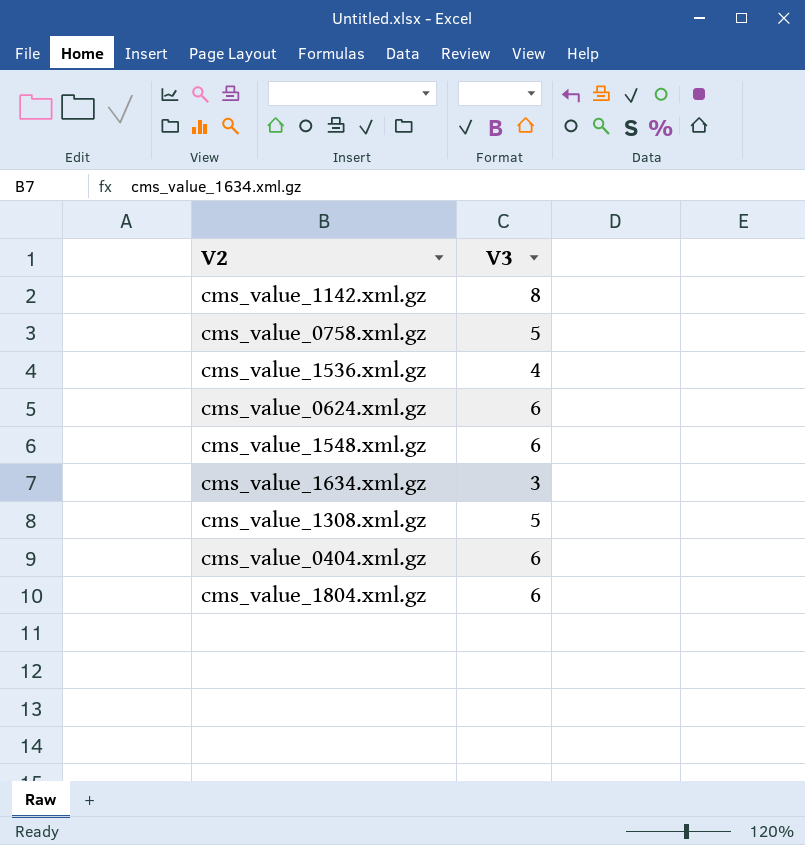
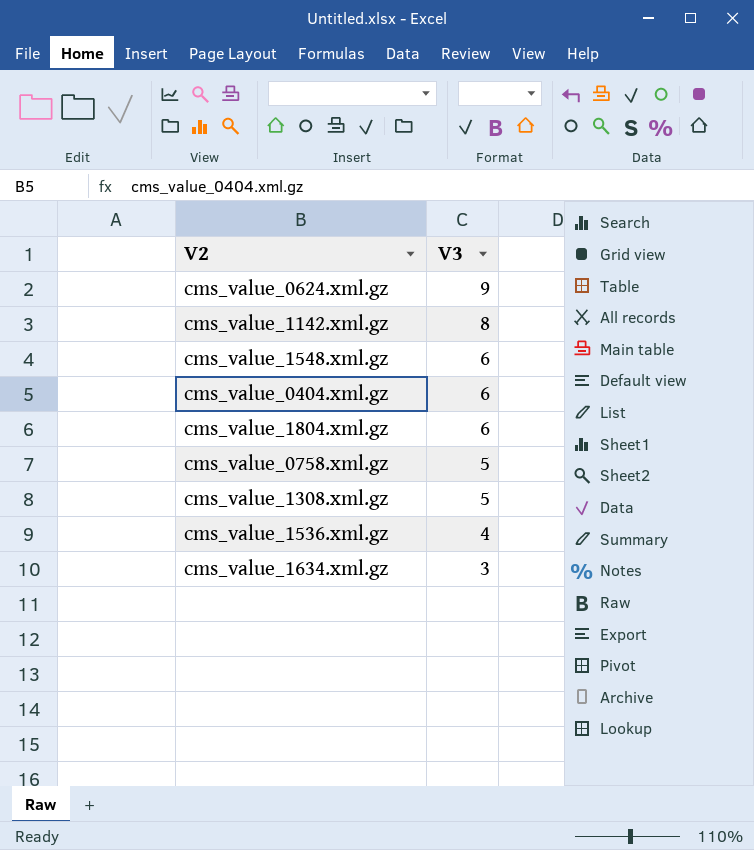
row order: none -> V3 descending
cms_value_0624.xml.gz | V3: 6 -> 9

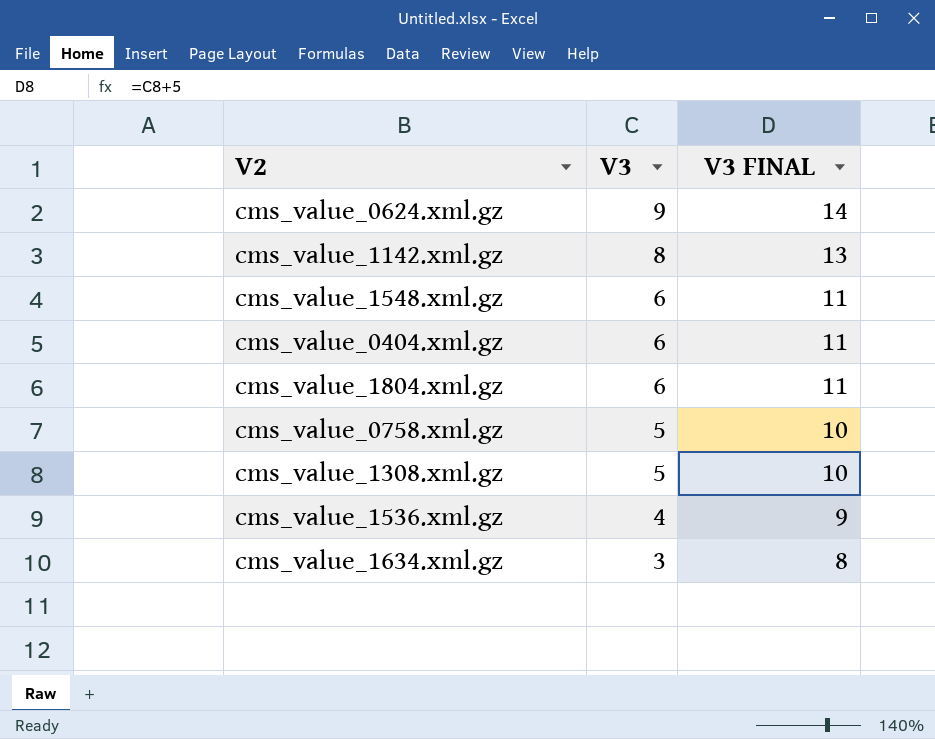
column V3 FINAL | formula: none -> [V3] + 5

